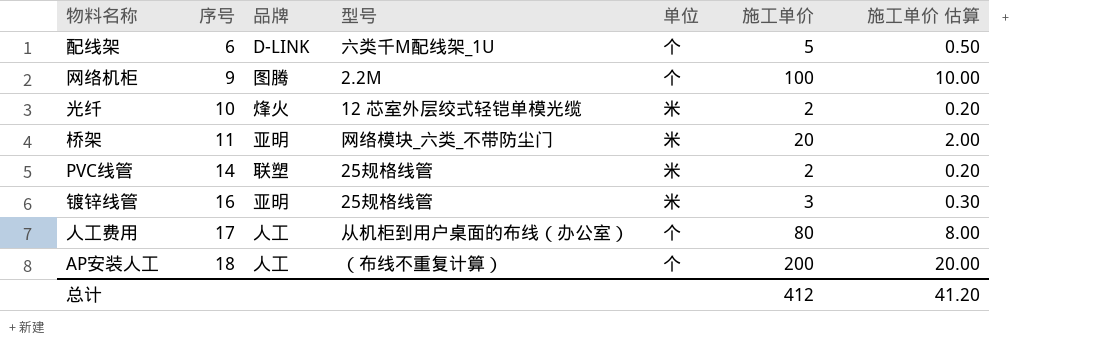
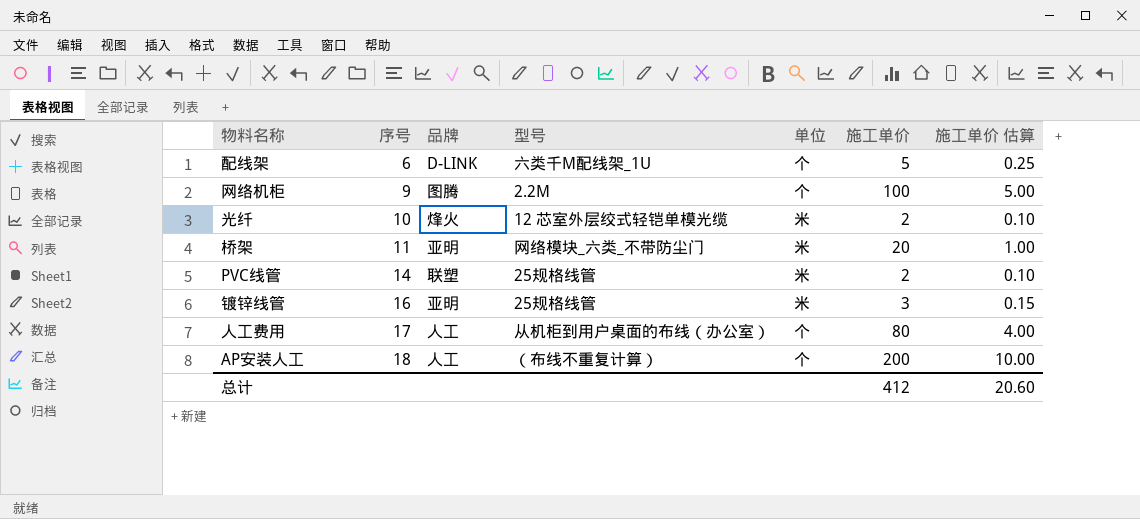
column 施工单价 估算 | formula: [施工单价] * 0.1 -> [施工单价] * 0.05
总计 | 施工单价 估算: 41.20 -> 20.60

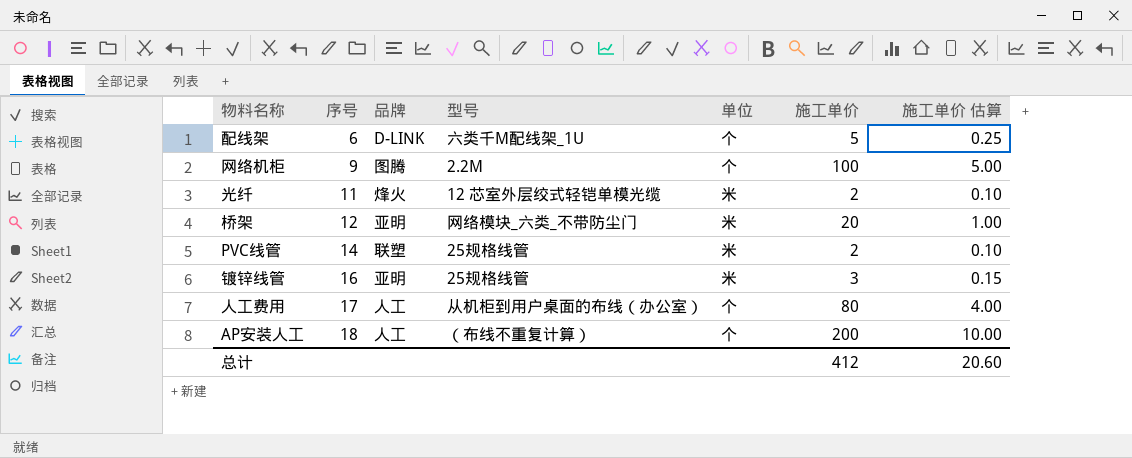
光纤 | 序号: 10 -> 11
桥架 | 序号: 11 -> 12

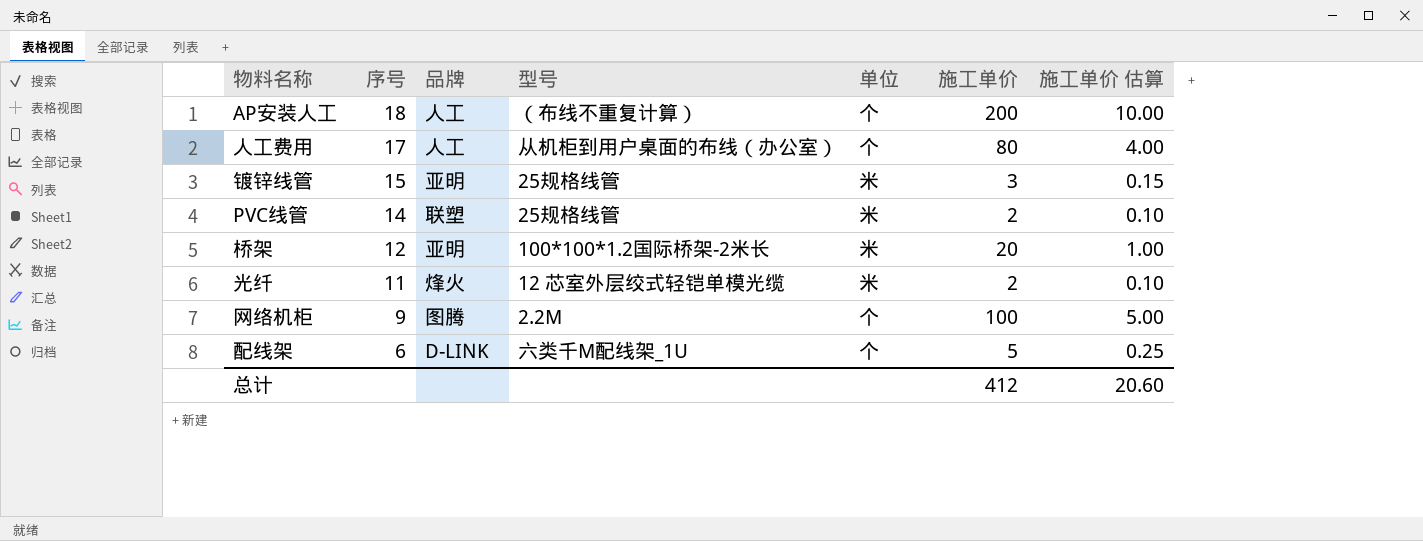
row order: 序号 ascending -> 序号 descending
镀锌线管 | 序号: 16 -> 15
桥架 | 型号: 网络模块_六类_不带防尘门 -> 100*100*1.2国际桥架-2米长

